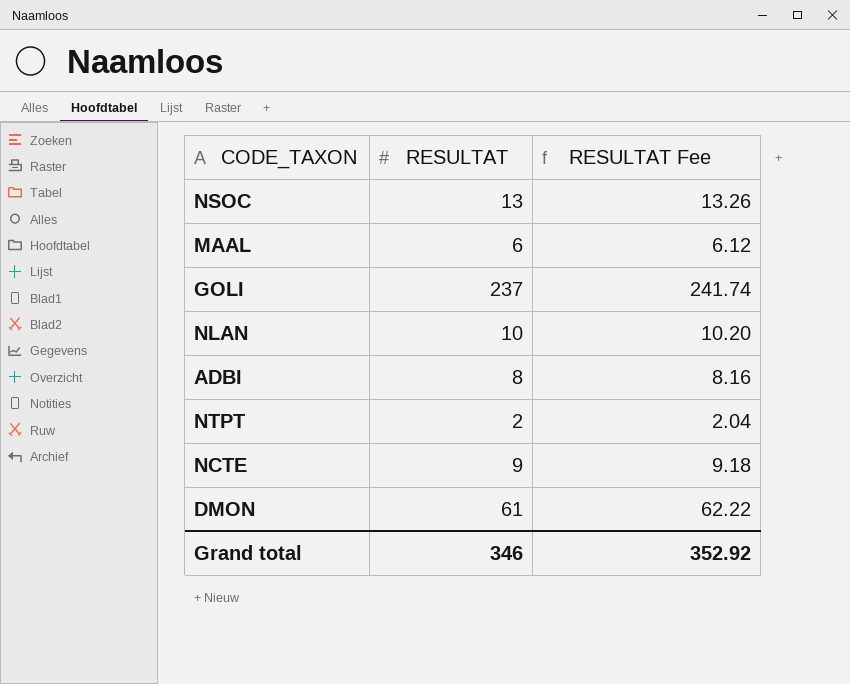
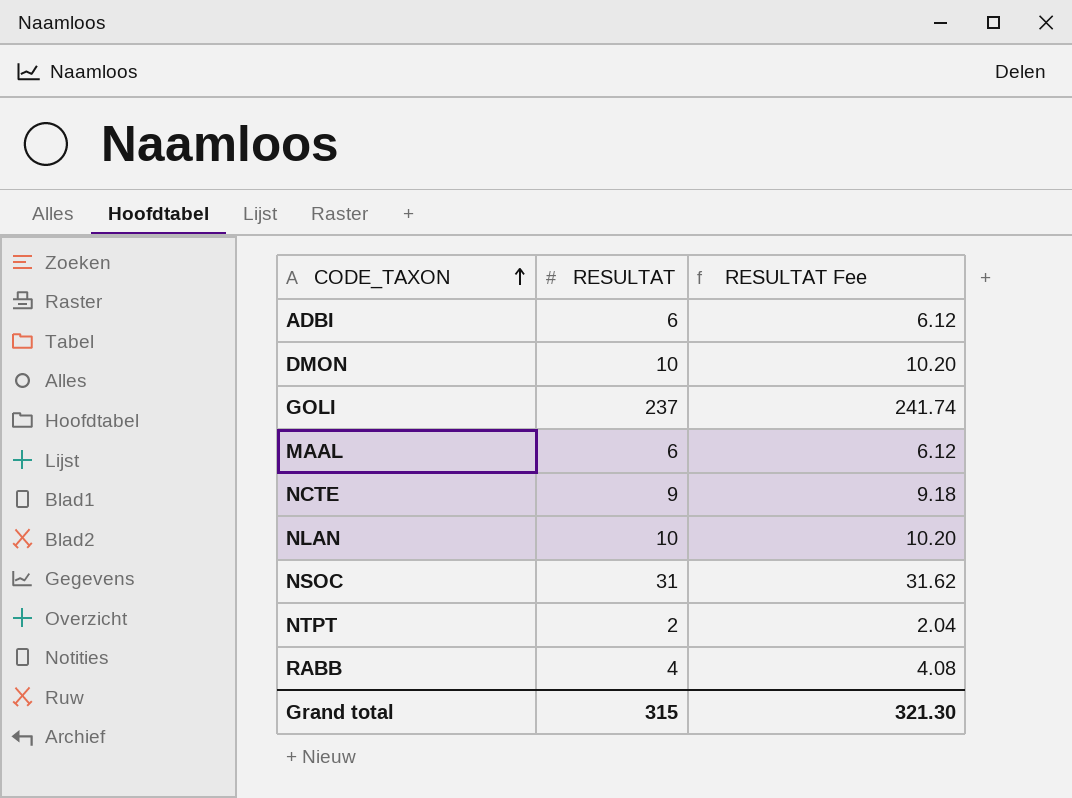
row order: none -> CODE_TAXON ascending
ADBI | RESULTAT: 8 -> 6
ADBI | RESULTAT Fee: 8.16 -> 6.12
DMON | RESULTAT: 61 -> 10
DMON | RESULTAT Fee: 62.22 -> 10.20
NSOC | RESULTAT: 13 -> 31
NSOC | RESULTAT Fee: 13.26 -> 31.62
row RABB: none -> 4 | 4.08
Grand total | RESULTAT: 346 -> 315
Grand total | RESULTAT Fee: 352.92 -> 321.30

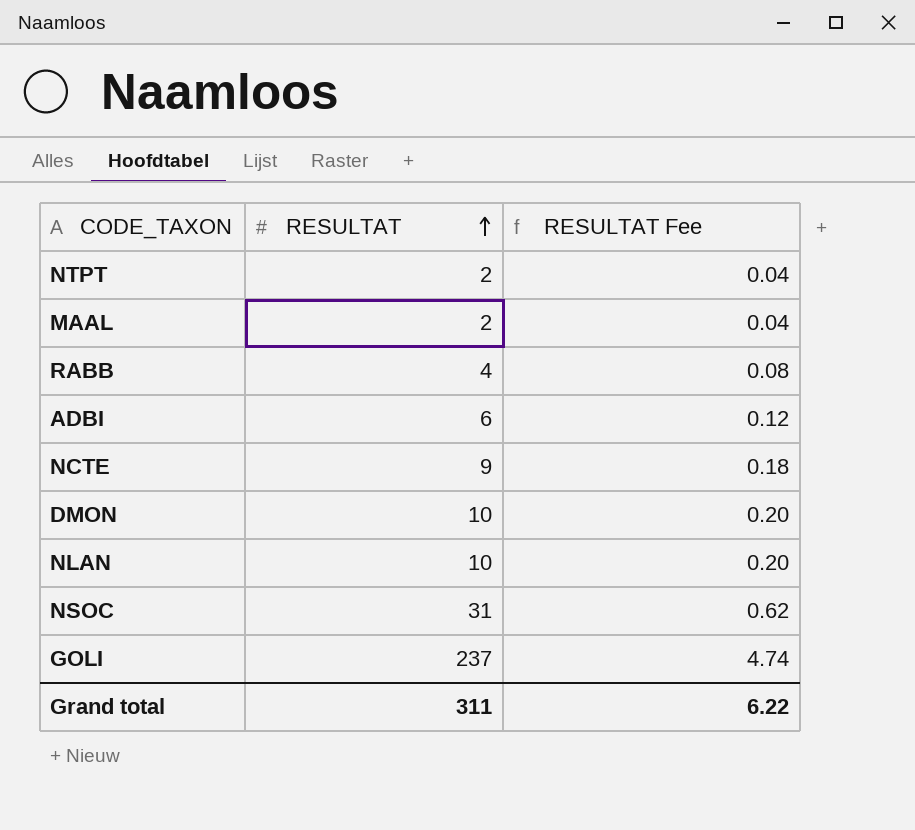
row order: CODE_TAXON ascending -> RESULTAT ascending
column RESULTAT Fee | formula: [RESULTAT] * 1.02 -> [RESULTAT] * 0.02
MAAL | RESULTAT: 6 -> 2
Grand total | RESULTAT: 315 -> 311
Grand total | RESULTAT Fee: 321.30 -> 6.22

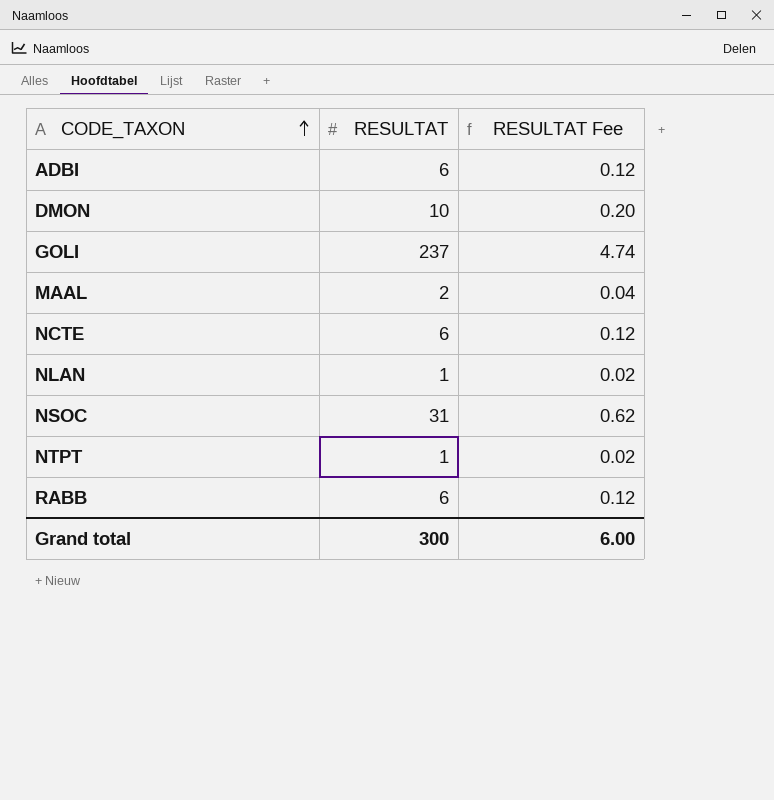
row order: RESULTAT ascending -> CODE_TAXON ascending
NCTE | RESULTAT: 9 -> 6
NCTE | RESULTAT Fee: 0.18 -> 0.12
NLAN | RESULTAT: 10 -> 1
NLAN | RESULTAT Fee: 0.20 -> 0.02
NTPT | RESULTAT: 2 -> 1
NTPT | RESULTAT Fee: 0.04 -> 0.02
RABB | RESULTAT: 4 -> 6
RABB | RESULTAT Fee: 0.08 -> 0.12
Grand total | RESULTAT: 311 -> 300
Grand total | RESULTAT Fee: 6.22 -> 6.00

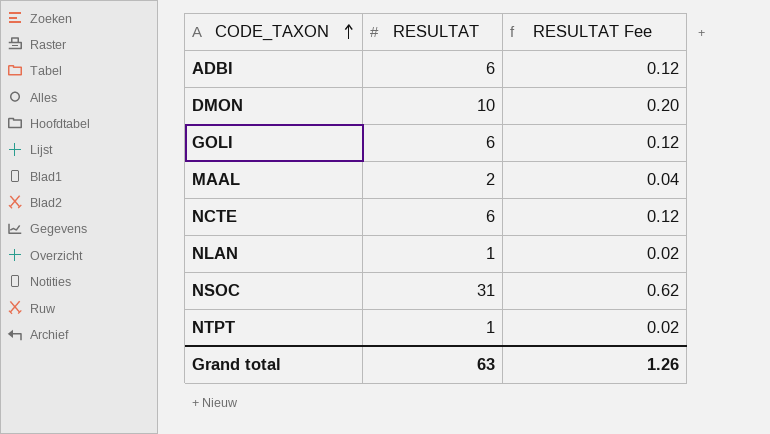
row RABB: 6 | 0.12 -> none
GOLI | RESULTAT: 237 -> 6
GOLI | RESULTAT Fee: 4.74 -> 0.12
Grand total | RESULTAT: 300 -> 63
Grand total | RESULTAT Fee: 6.00 -> 1.26

